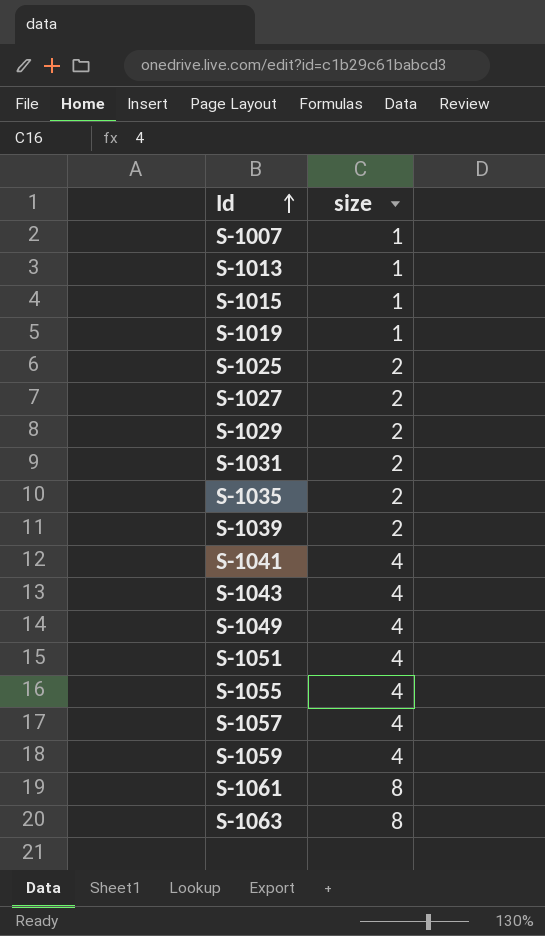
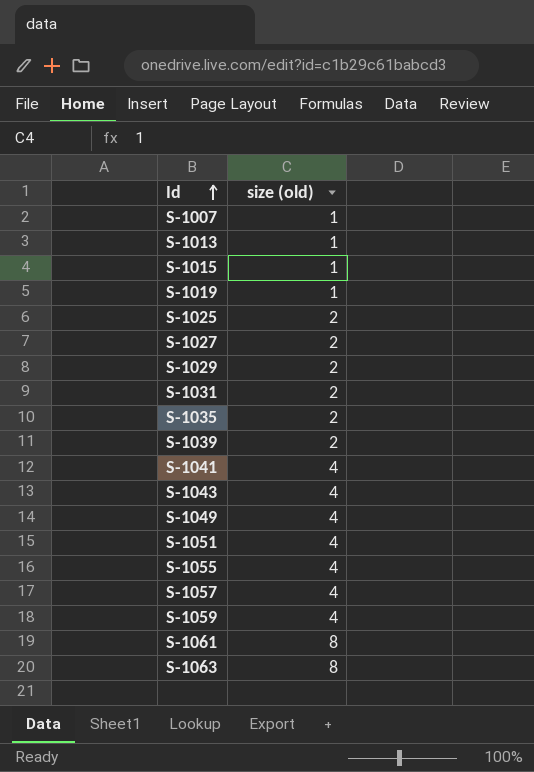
column name: size -> size (old)

